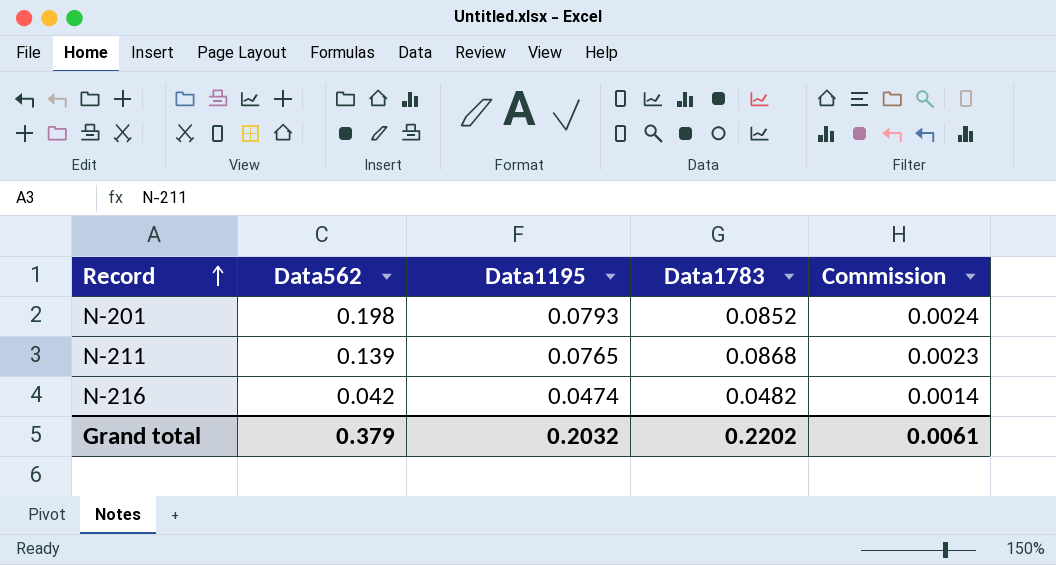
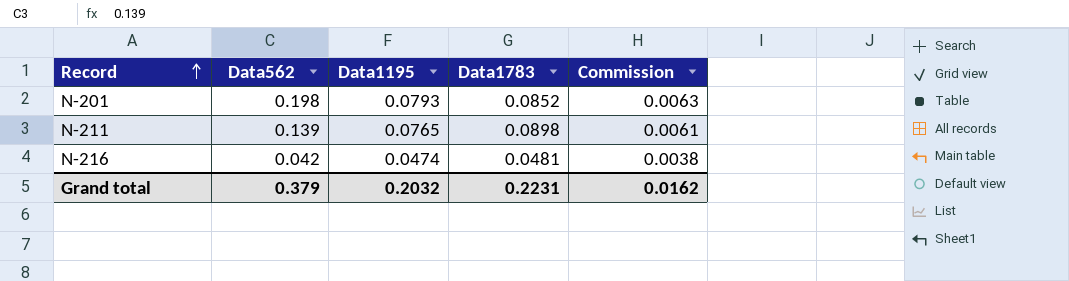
column Commission | formula: [Data1195] * 0.03 -> [Data1195] * 0.08
N-211 | Data1783: 0.0868 -> 0.0898
N-216 | Data1783: 0.0482 -> 0.0481
Grand total | Data1783: 0.2202 -> 0.2231
Grand total | Commission: 0.0061 -> 0.0162

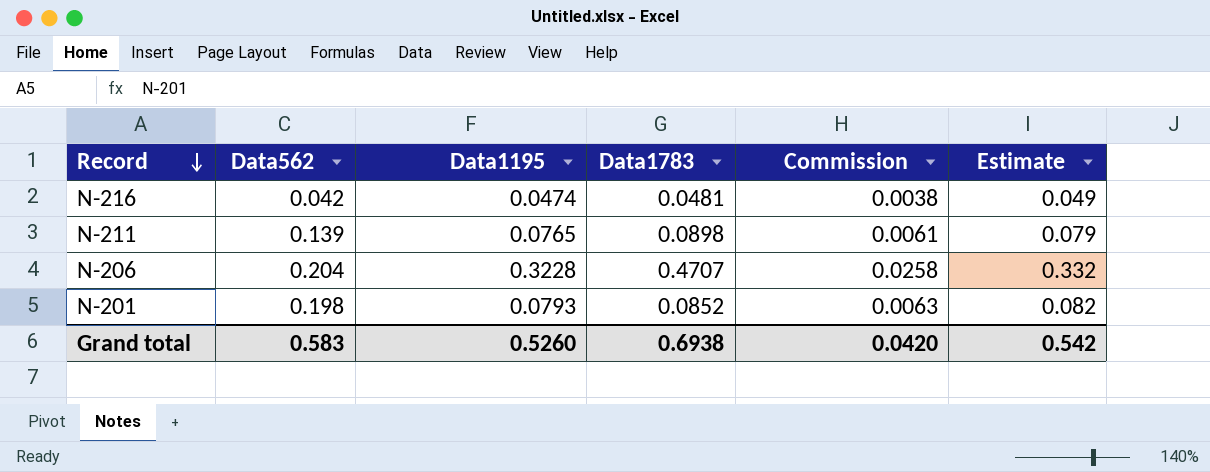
row order: Record ascending -> Record descending
column Estimate | formula: none -> [Data1195] * 1.03
row N-206: none -> 0.204 | 0.3228 | 0.4707 | 0.0258 | 0.332
Grand total | Data562: 0.379 -> 0.583
Grand total | Data1195: 0.2032 -> 0.5260
Grand total | Data1783: 0.2231 -> 0.6938
Grand total | Commission: 0.0162 -> 0.0420

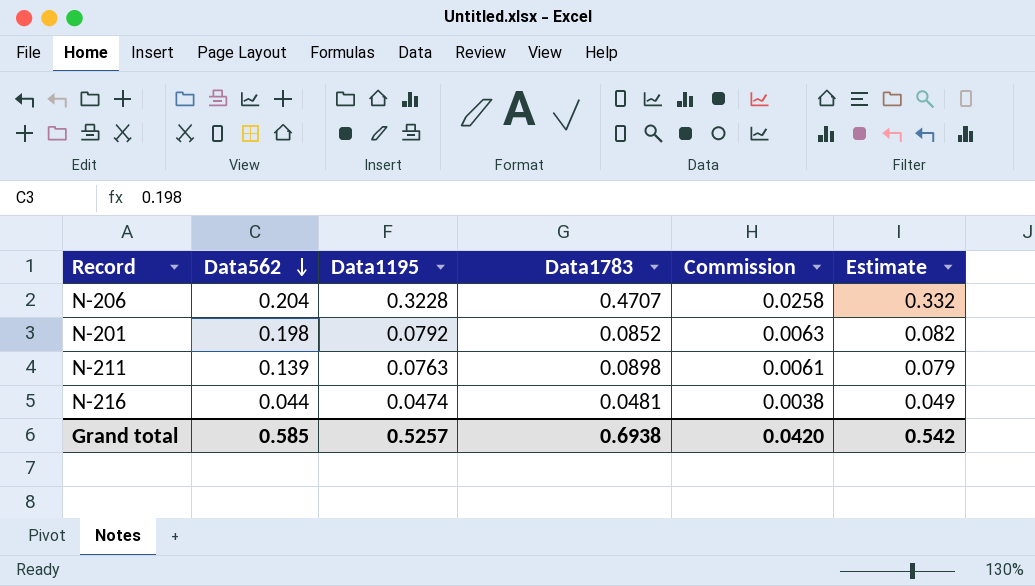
row order: Record descending -> Data562 descending
N-201 | Data1195: 0.0793 -> 0.0792
N-211 | Data1195: 0.0765 -> 0.0763
N-216 | Data562: 0.042 -> 0.044
Grand total | Data562: 0.583 -> 0.585
Grand total | Data1195: 0.5260 -> 0.5257

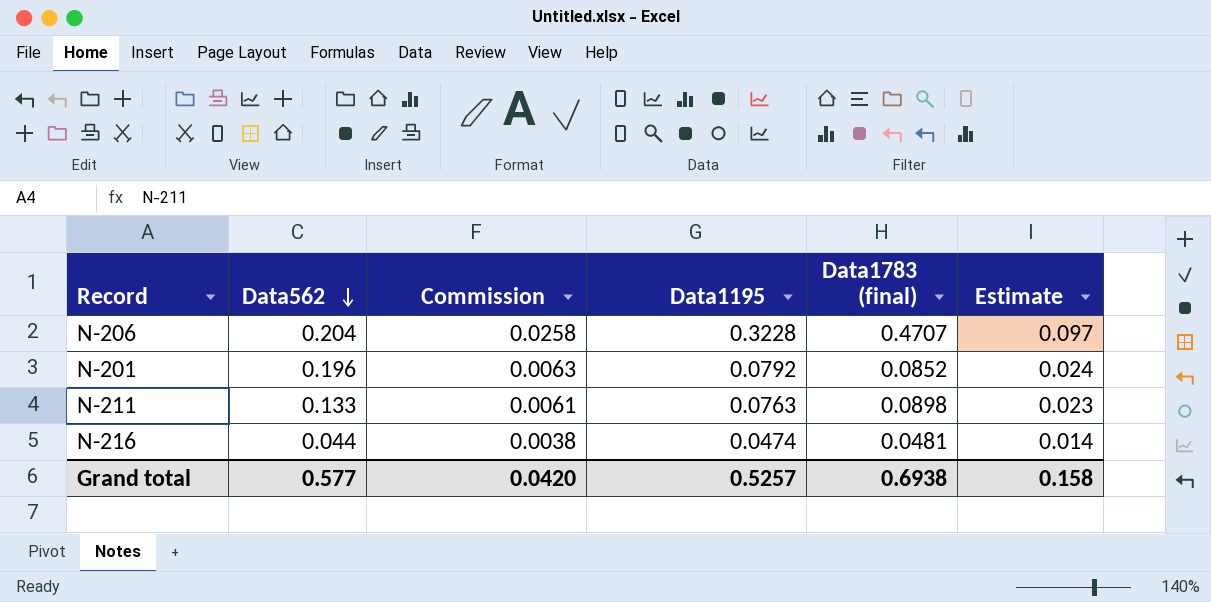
column Commission | position: 5 -> 3
column name: Data1783 -> Data1783 (final)
column Estimate | formula: [Data1195] * 1.03 -> [Data1195] * 0.3
N-201 | Data562: 0.198 -> 0.196
N-211 | Data562: 0.139 -> 0.133
Grand total | Data562: 0.585 -> 0.577
Grand total | Estimate: 0.542 -> 0.158

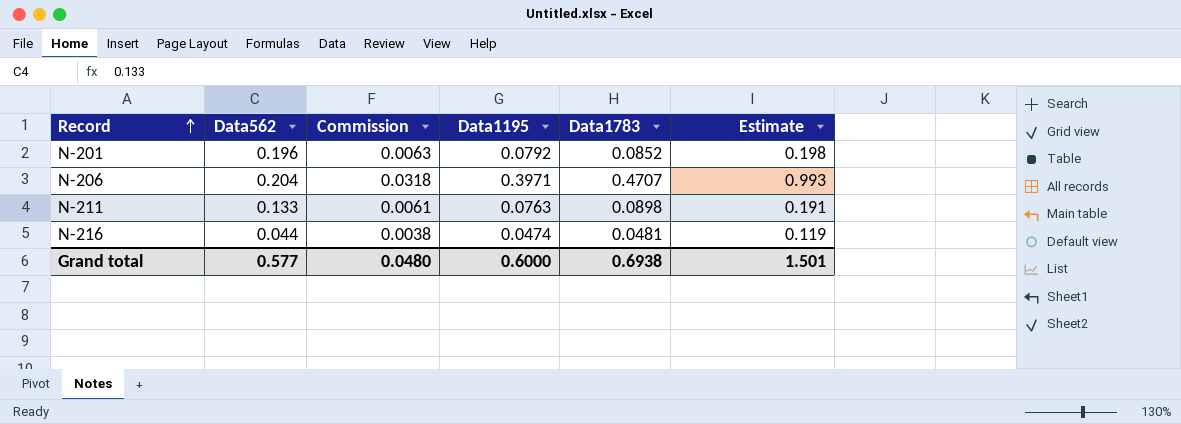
row order: Data562 descending -> Record ascending
column name: Data1783 (final) -> Data1783
column Estimate | formula: [Data1195] * 0.3 -> [Data1195] * 2.5
N-206 | Commission: 0.0258 -> 0.0318
N-206 | Data1195: 0.3228 -> 0.3971
Grand total | Commission: 0.0420 -> 0.0480
Grand total | Data1195: 0.5257 -> 0.6000
Grand total | Estimate: 0.158 -> 1.501

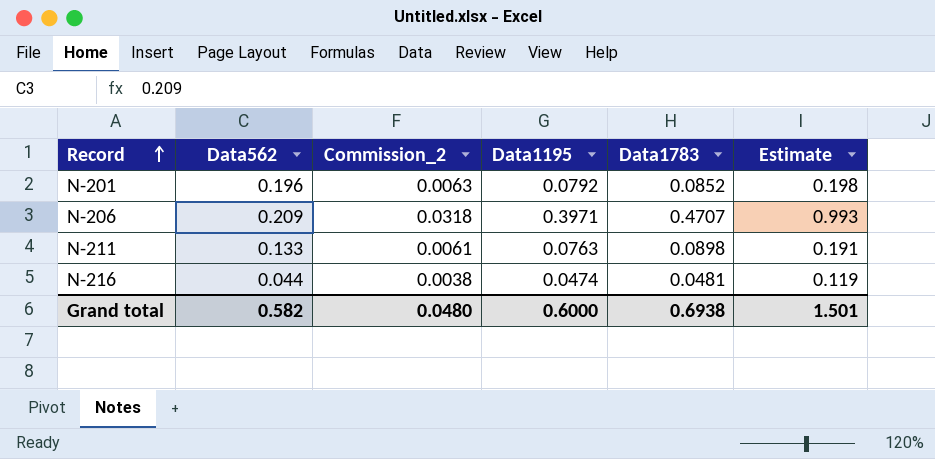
column name: Commission -> Commission_2
N-206 | Data562: 0.204 -> 0.209
Grand total | Data562: 0.577 -> 0.582

